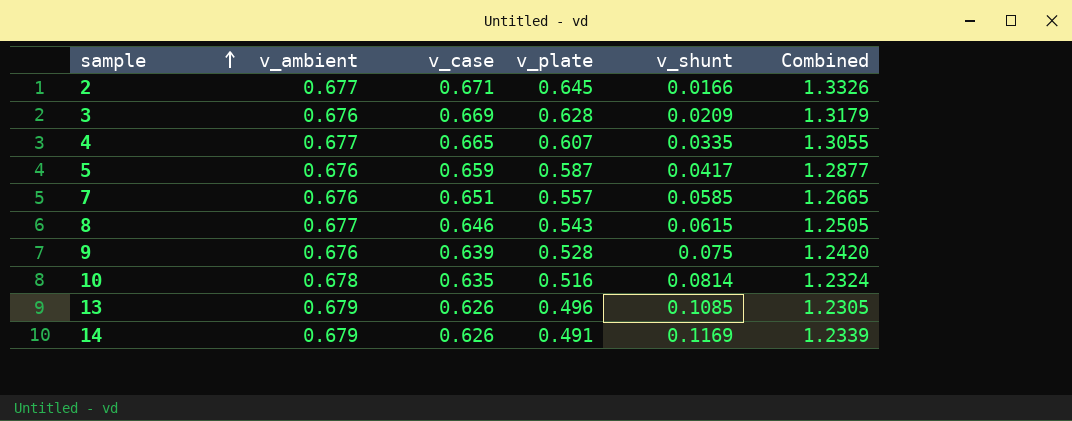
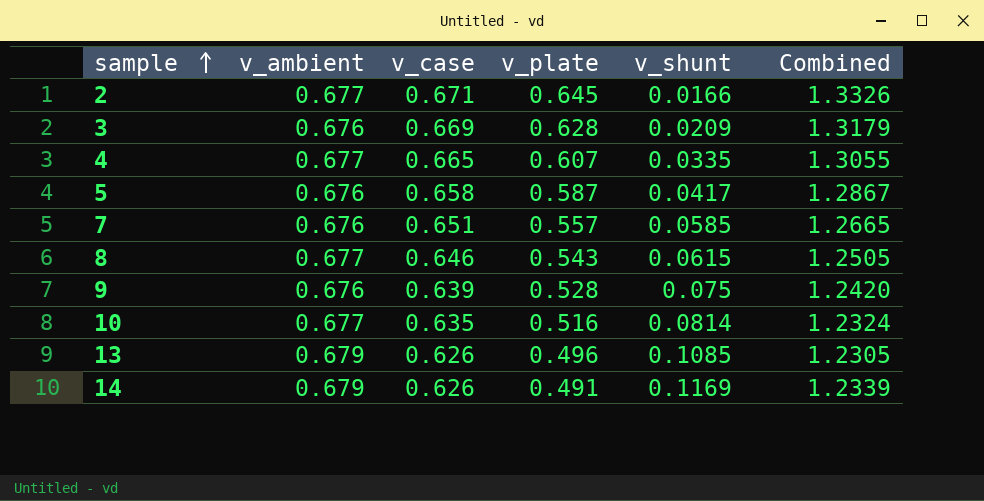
5 | v_case: 0.659 -> 0.658
5 | Combined: 1.2877 -> 1.2867
10 | v_ambient: 0.678 -> 0.677

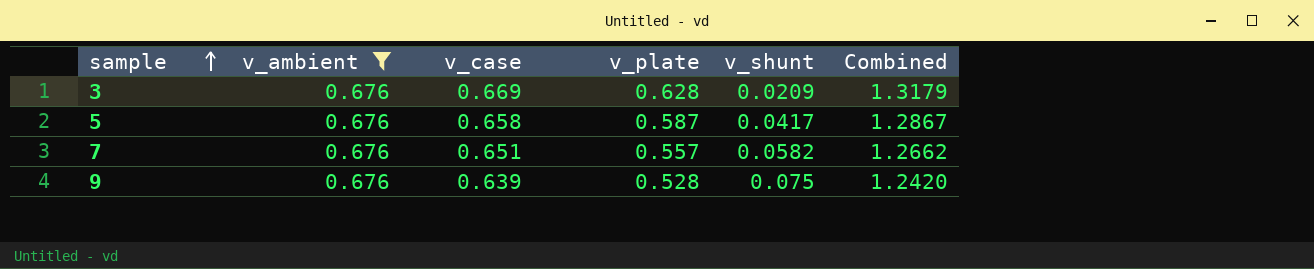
filter: none -> v_ambient = 0.676
7 | v_shunt: 0.0585 -> 0.0582
7 | Combined: 1.2665 -> 1.2662

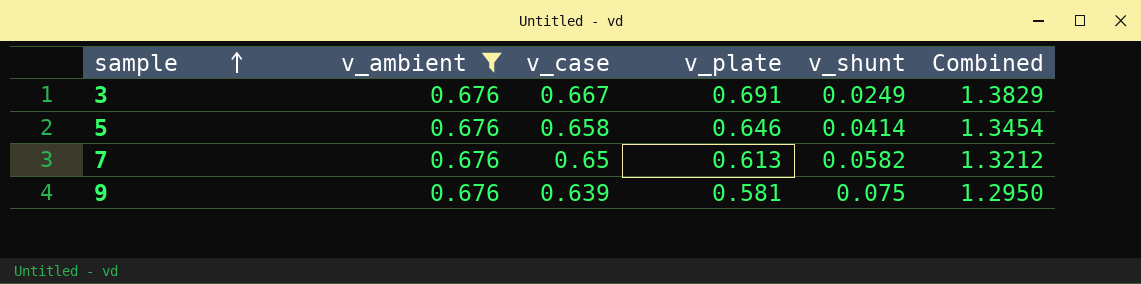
3 | v_case: 0.669 -> 0.667
3 | v_plate: 0.628 -> 0.691
3 | v_shunt: 0.0209 -> 0.0249
3 | Combined: 1.3179 -> 1.3829
5 | v_plate: 0.587 -> 0.646
5 | v_shunt: 0.0417 -> 0.0414
5 | Combined: 1.2867 -> 1.3454
7 | v_case: 0.651 -> 0.65
7 | v_plate: 0.557 -> 0.613
7 | Combined: 1.2662 -> 1.3212
9 | v_plate: 0.528 -> 0.581
9 | Combined: 1.2420 -> 1.2950

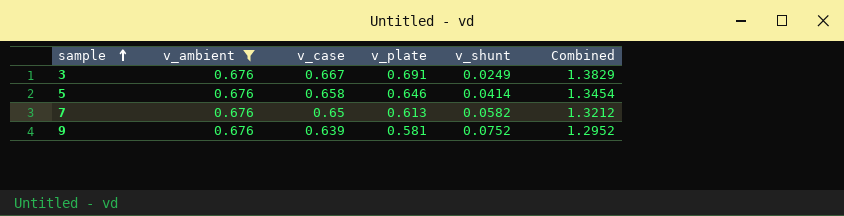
9 | v_shunt: 0.075 -> 0.0752
9 | Combined: 1.2950 -> 1.2952

